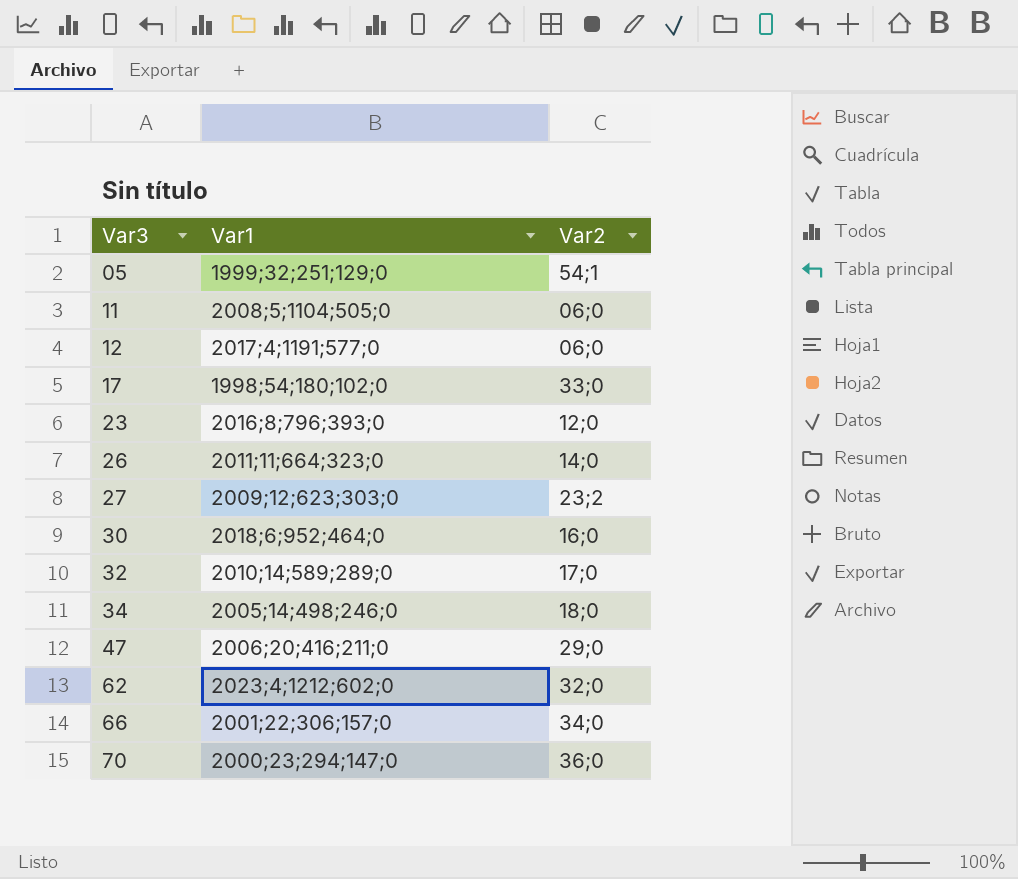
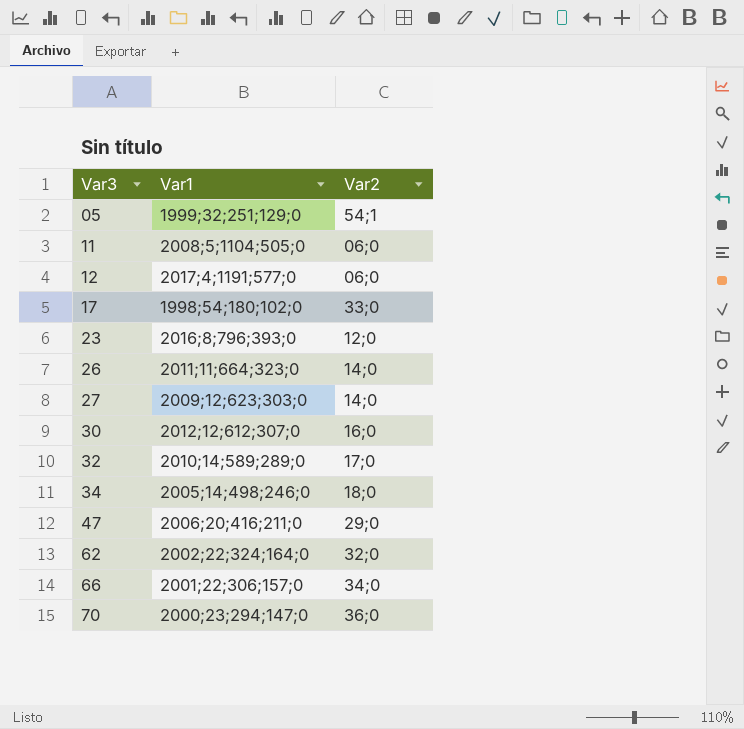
27 | Var2: 23;2 -> 14;0
30 | Var1: 2018;6;952;464;0 -> 2012;12;612;307;0
62 | Var1: 2023;4;1212;602;0 -> 2002;22;324;164;0

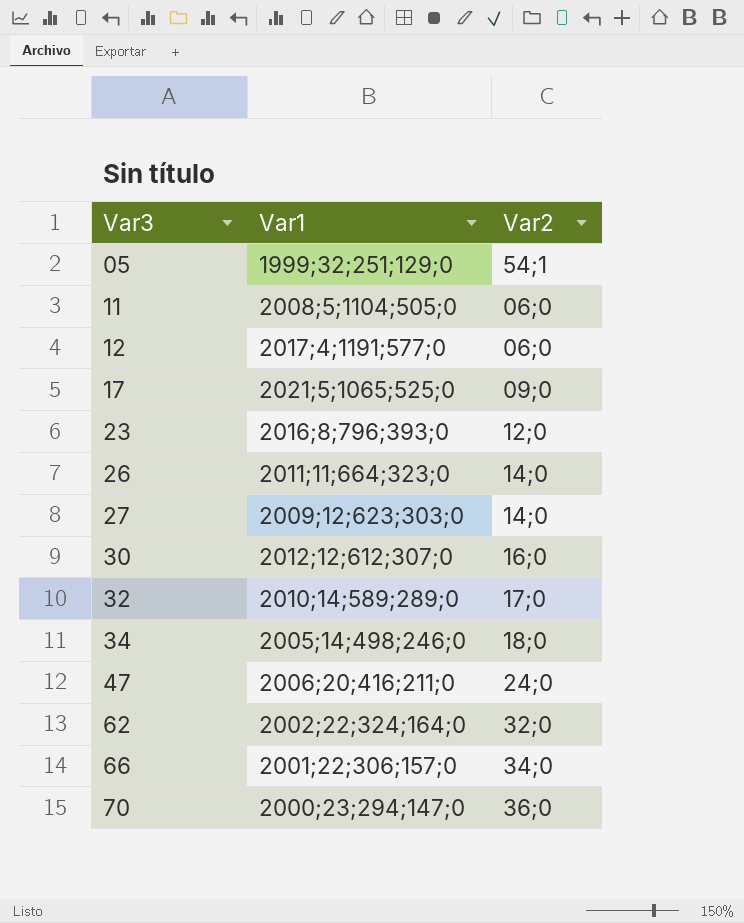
17 | Var1: 1998;54;180;102;0 -> 2021;5;1065;525;0
17 | Var2: 33;0 -> 09;0
47 | Var2: 29;0 -> 24;0

